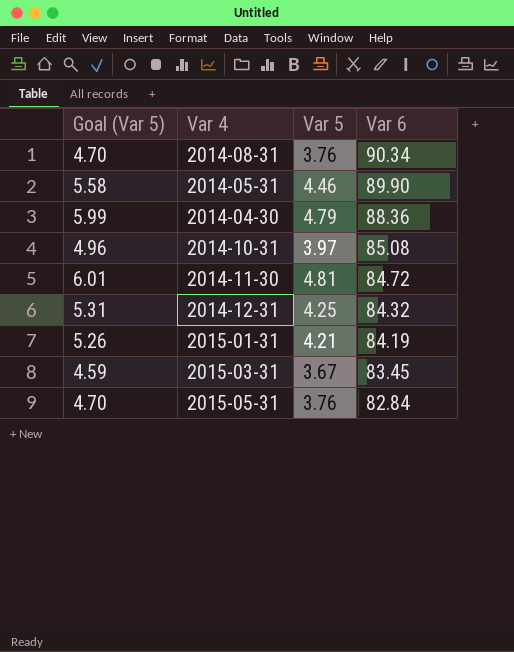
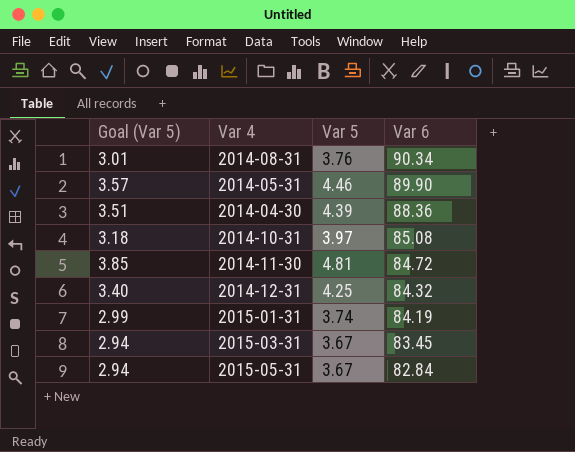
column Goal (Var 5) | formula: [Var 5] * 1.25 -> [Var 5] * 0.8
2014-04-30 | Var 5: 4.79 -> 4.39
2015-01-31 | Var 5: 4.21 -> 3.74
2015-05-31 | Var 5: 3.76 -> 3.67

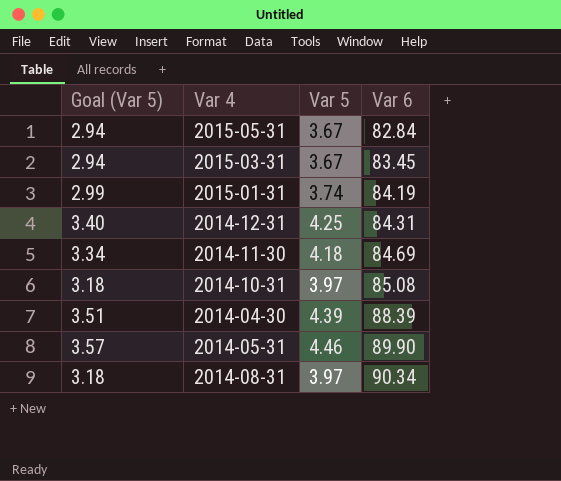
row order: Var 6 descending -> Var 6 ascending
2014-12-31 | Var 6: 84.32 -> 84.31
2014-11-30 | Goal (Var 5): 3.85 -> 3.34
2014-11-30 | Var 5: 4.81 -> 4.18
2014-11-30 | Var 6: 84.72 -> 84.69
2014-04-30 | Var 6: 88.36 -> 88.39
2014-08-31 | Goal (Var 5): 3.01 -> 3.18
2014-08-31 | Var 5: 3.76 -> 3.97

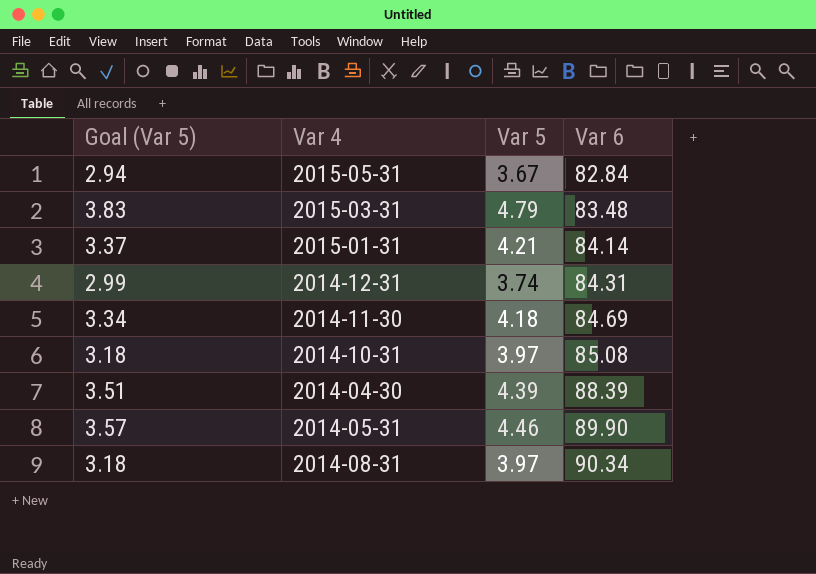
2015-03-31 | Goal (Var 5): 2.94 -> 3.83
2015-03-31 | Var 5: 3.67 -> 4.79
2015-03-31 | Var 6: 83.45 -> 83.48
2015-01-31 | Goal (Var 5): 2.99 -> 3.37
2015-01-31 | Var 5: 3.74 -> 4.21
2015-01-31 | Var 6: 84.19 -> 84.14
2014-12-31 | Goal (Var 5): 3.40 -> 2.99
2014-12-31 | Var 5: 4.25 -> 3.74

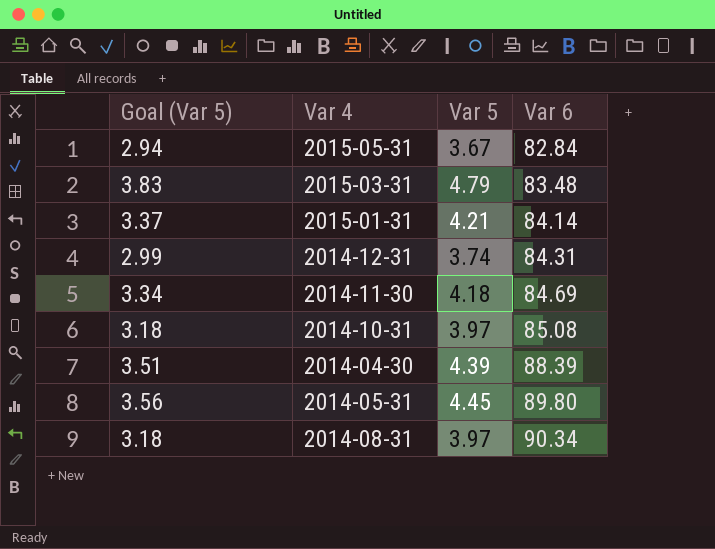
2014-05-31 | Goal (Var 5): 3.57 -> 3.56
2014-05-31 | Var 5: 4.46 -> 4.45
2014-05-31 | Var 6: 89.90 -> 89.80

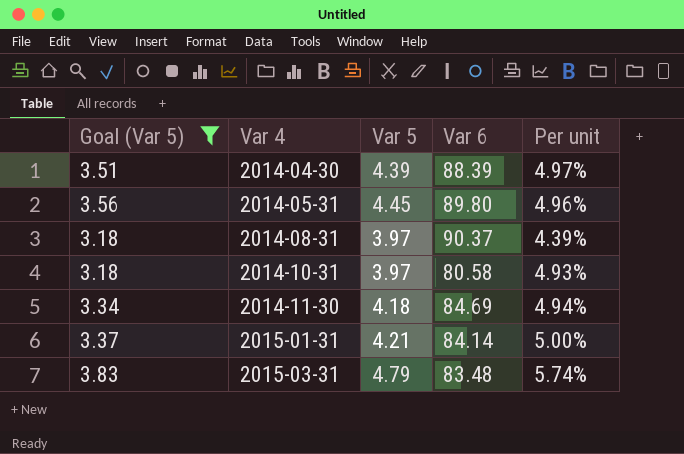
filter: none -> Goal (Var 5) >= 3.18
row order: Var 6 ascending -> Var 4 ascending
column Per unit | formula: none -> [Var 5] / [Var 6]
2014-08-31 | Var 6: 90.34 -> 90.37
2014-10-31 | Var 6: 85.08 -> 80.58

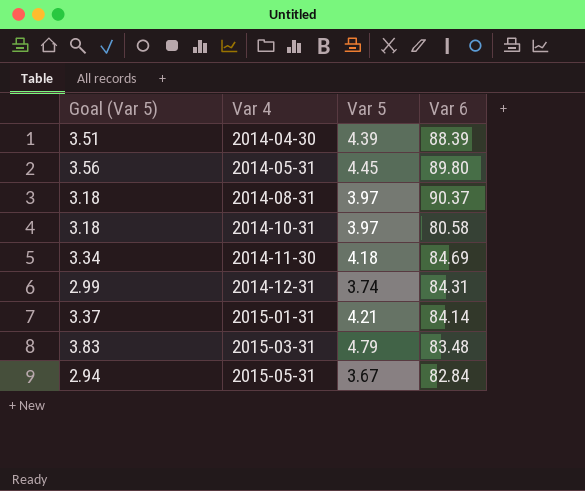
filter: Goal (Var 5) >= 3.18 -> none
column Per unit | formula: [Var 5] / [Var 6] -> none

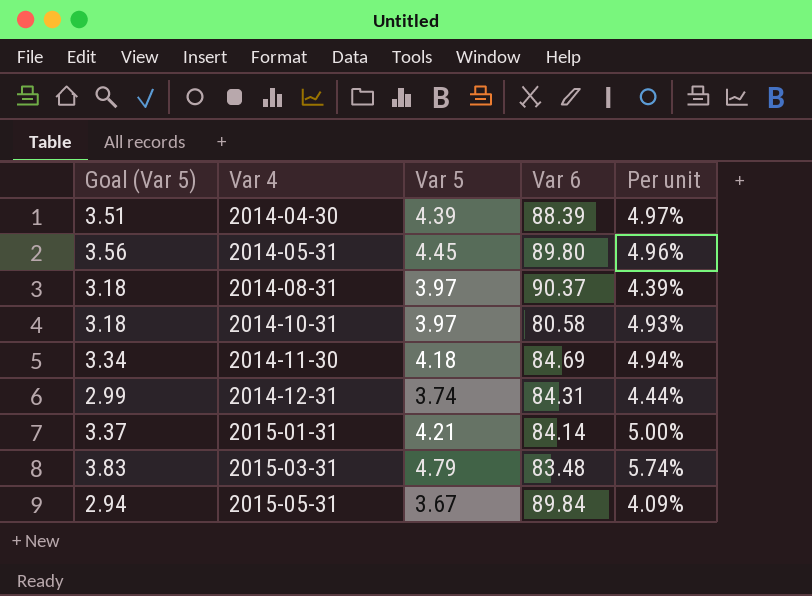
column Per unit | formula: none -> [Var 5] / [Var 6]
2015-05-31 | Var 6: 82.84 -> 89.84

